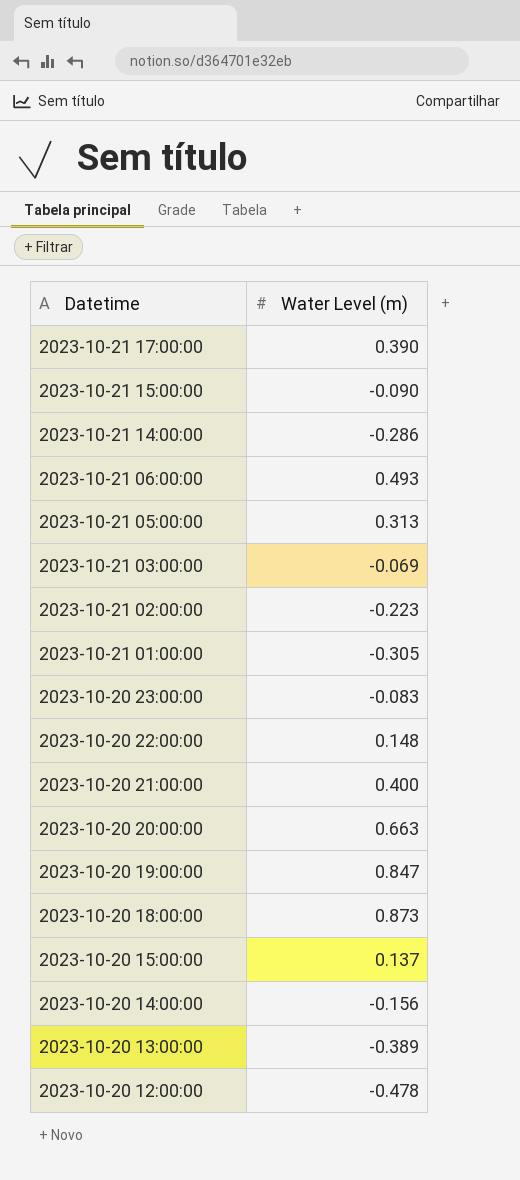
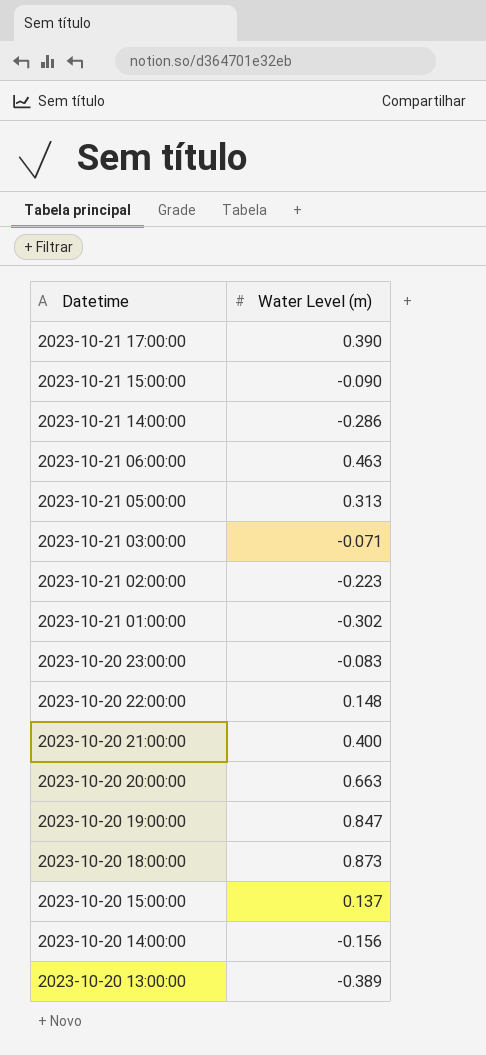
row 2023-10-20 12:00:00: -0.478 -> none
2023-10-21 06:00:00 | Water Level (m): 0.493 -> 0.463
2023-10-21 03:00:00 | Water Level (m): -0.069 -> -0.071
2023-10-21 01:00:00 | Water Level (m): -0.305 -> -0.302

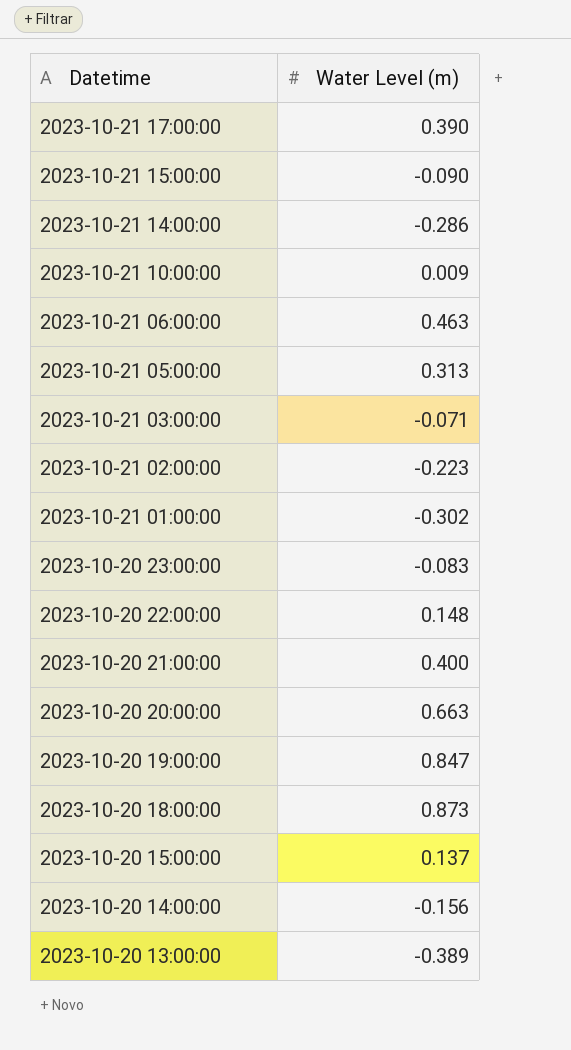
row 2023-10-21 10:00:00: none -> 0.009

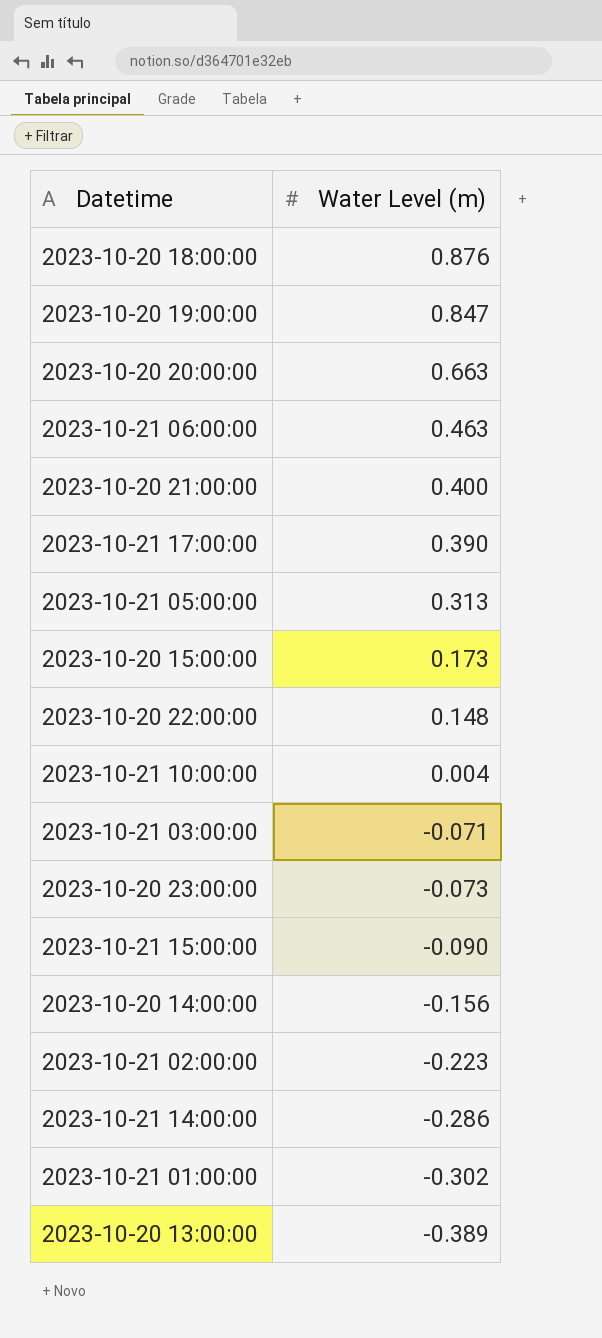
row order: Datetime descending -> Water Level (m) descending
2023-10-20 18:00:00 | Water Level (m): 0.873 -> 0.876
2023-10-20 15:00:00 | Water Level (m): 0.137 -> 0.173
2023-10-21 10:00:00 | Water Level (m): 0.009 -> 0.004
2023-10-20 23:00:00 | Water Level (m): -0.083 -> -0.073

